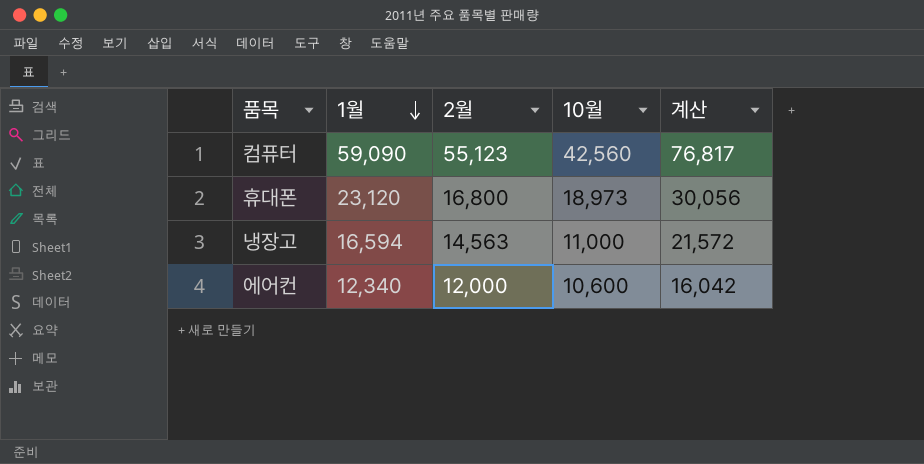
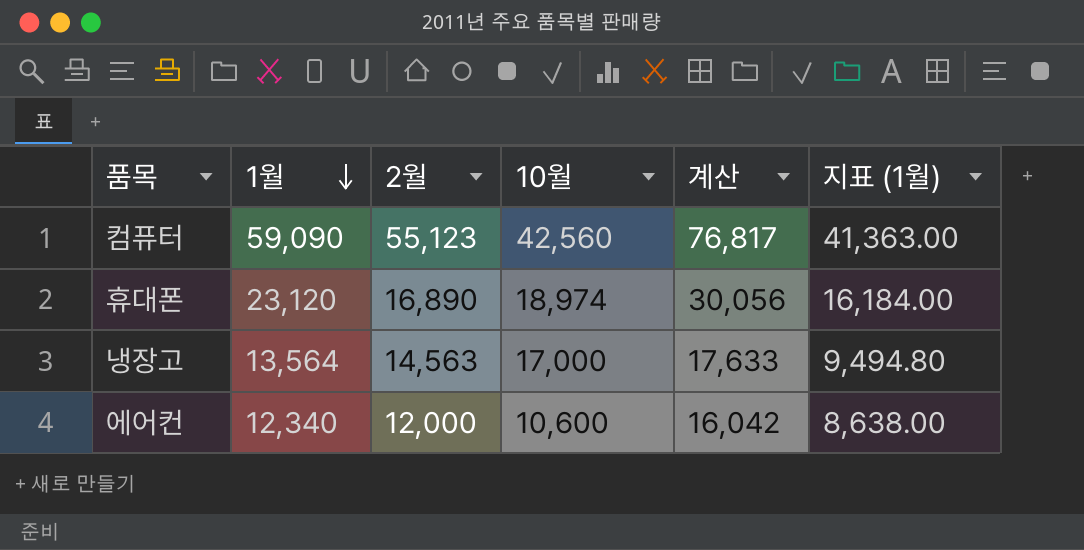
column 지표 (1월) | formula: none -> [1월] * 0.7
휴대폰 | 2월: 16,800 -> 16,890
휴대폰 | 10월: 18,973 -> 18,974
냉장고 | 1월: 16,594 -> 13,564
냉장고 | 10월: 11,000 -> 17,000
냉장고 | 계산: 21,572 -> 17,633

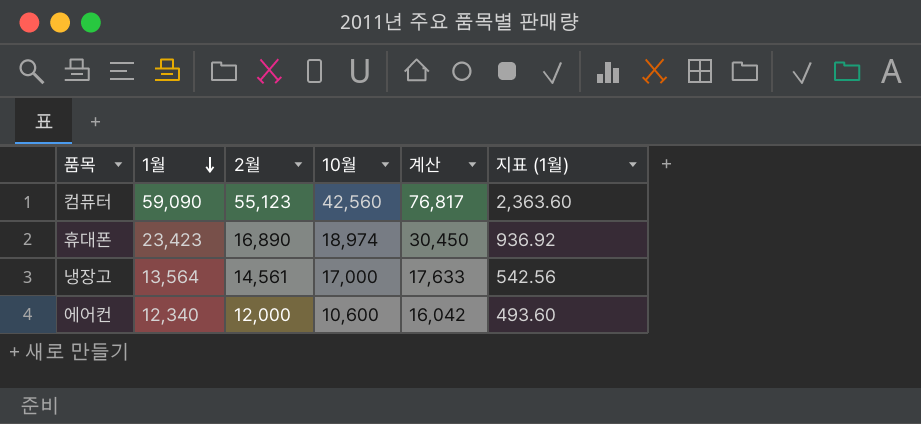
column 지표 (1월) | formula: [1월] * 0.7 -> [1월] * 0.04
휴대폰 | 1월: 23,120 -> 23,423
휴대폰 | 계산: 30,056 -> 30,450
냉장고 | 2월: 14,563 -> 14,561

